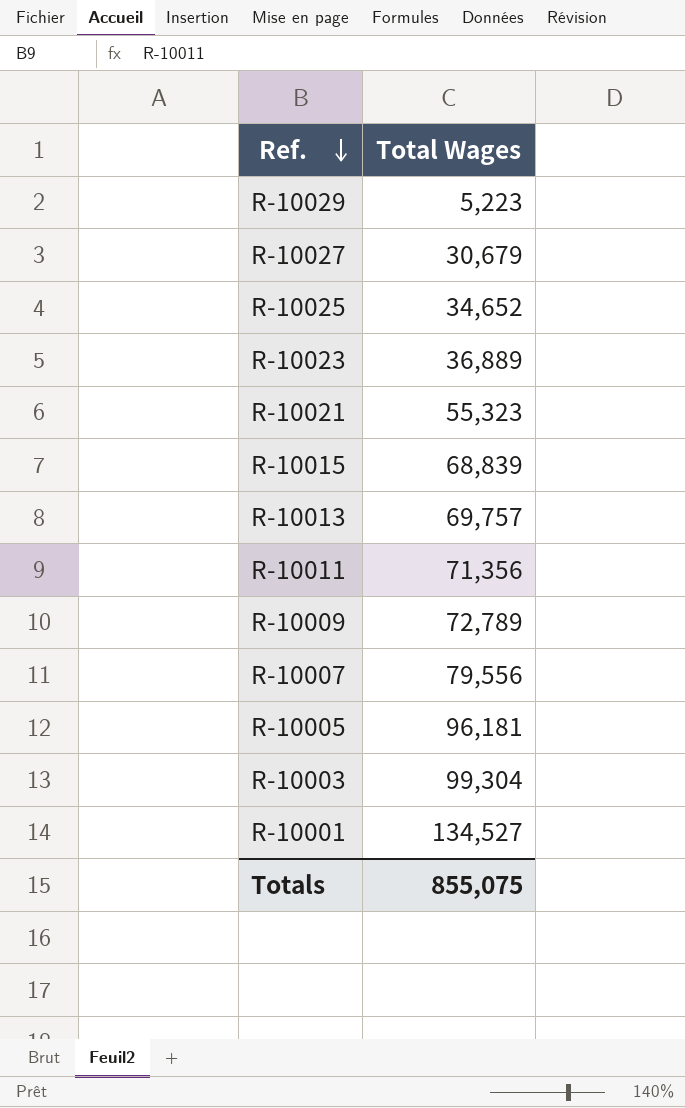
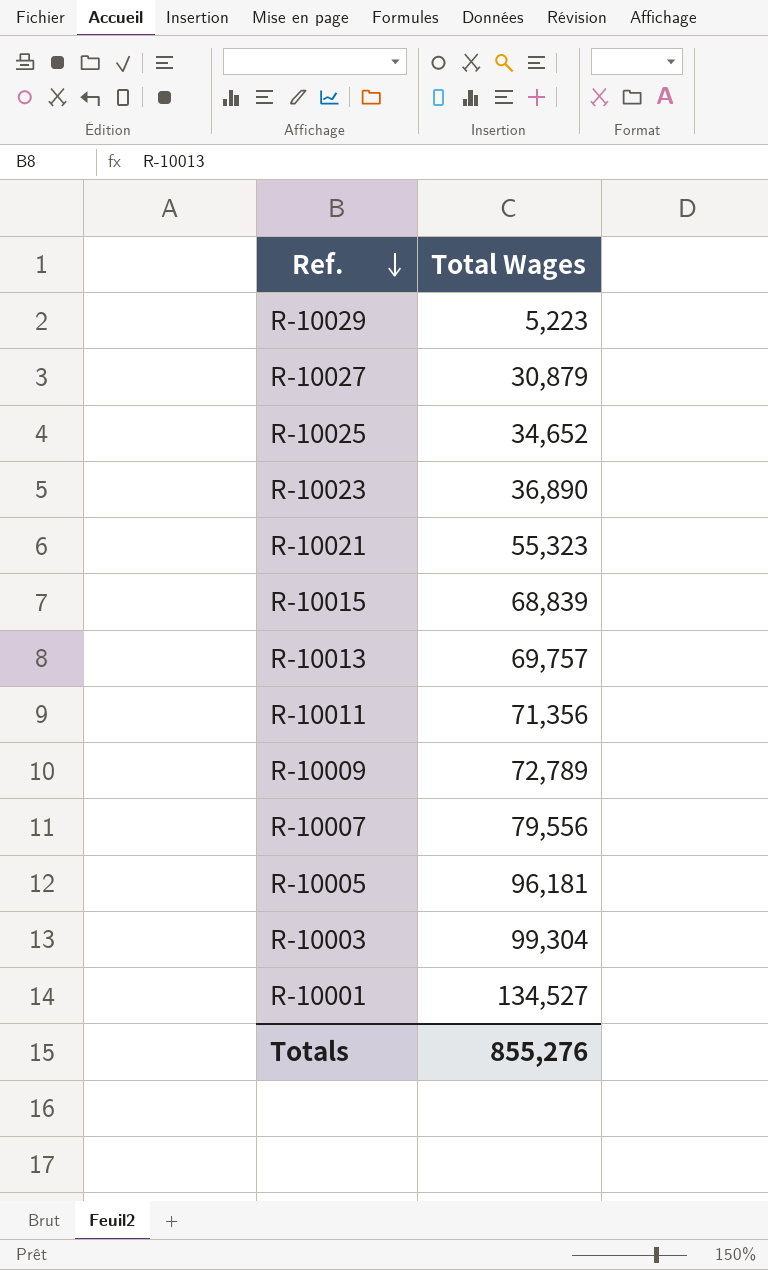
R-10027 | Total Wages: 30,679 -> 30,879
R-10023 | Total Wages: 36,889 -> 36,890
Totals | Total Wages: 855,075 -> 855,276

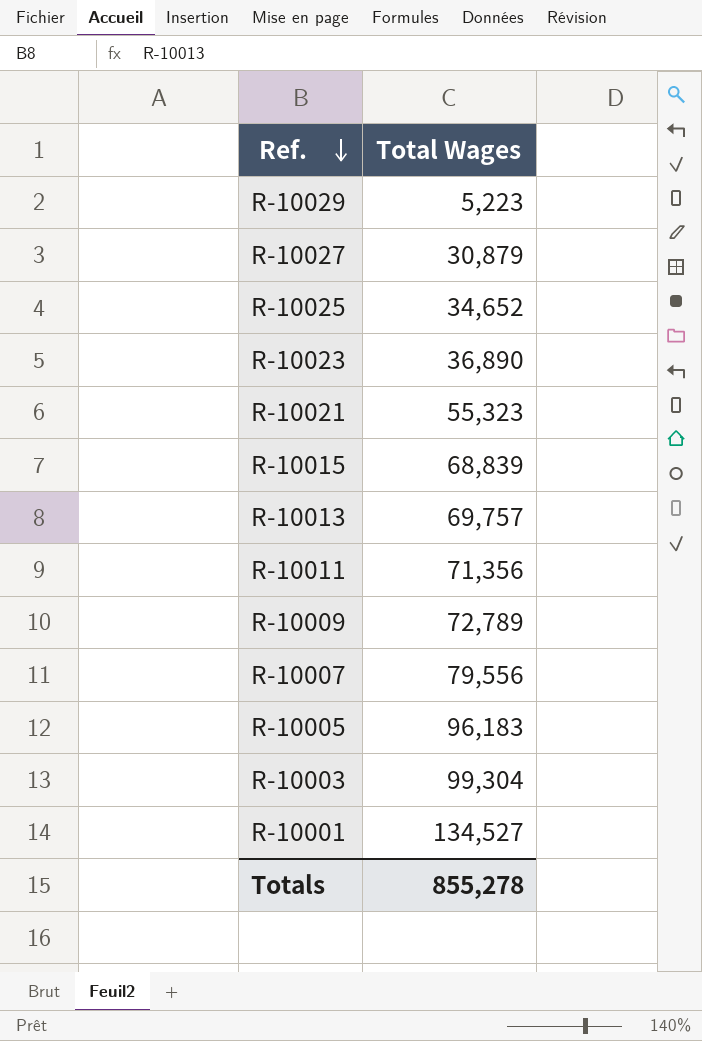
R-10005 | Total Wages: 96,181 -> 96,183
Totals | Total Wages: 855,276 -> 855,278

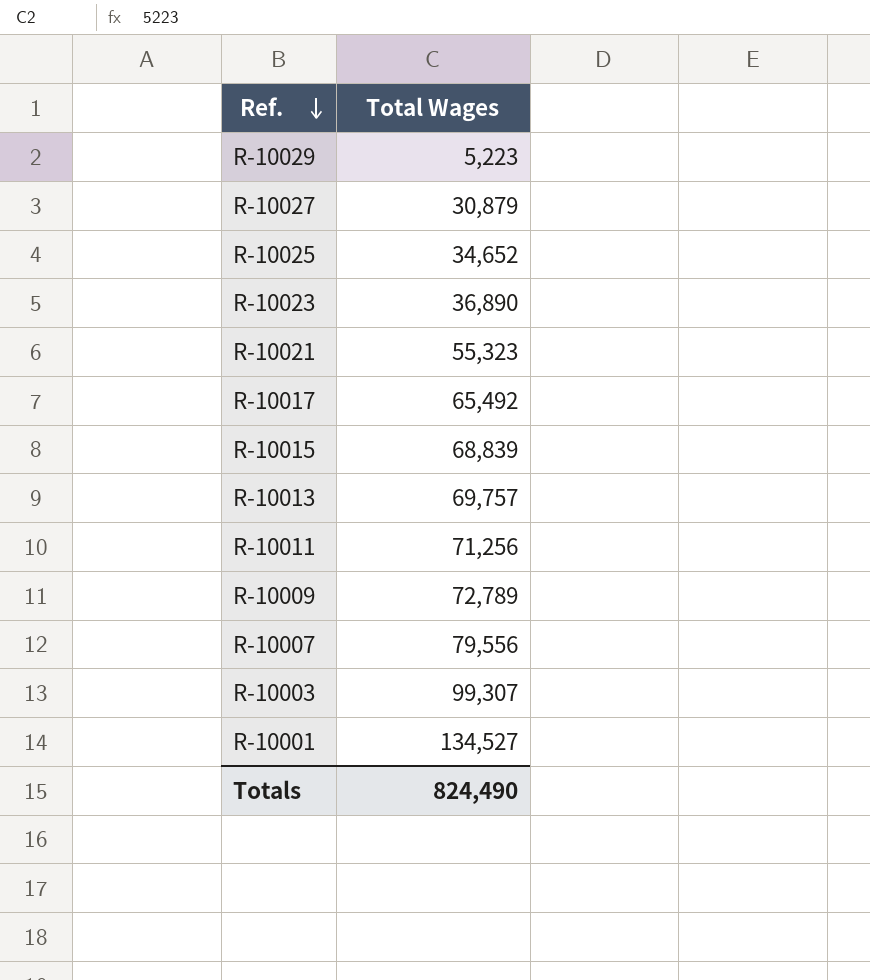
row R-10005: 96,183 -> none
row R-10017: none -> 65,492
R-10011 | Total Wages: 71,356 -> 71,256
R-10003 | Total Wages: 99,304 -> 99,307
Totals | Total Wages: 855,278 -> 824,490

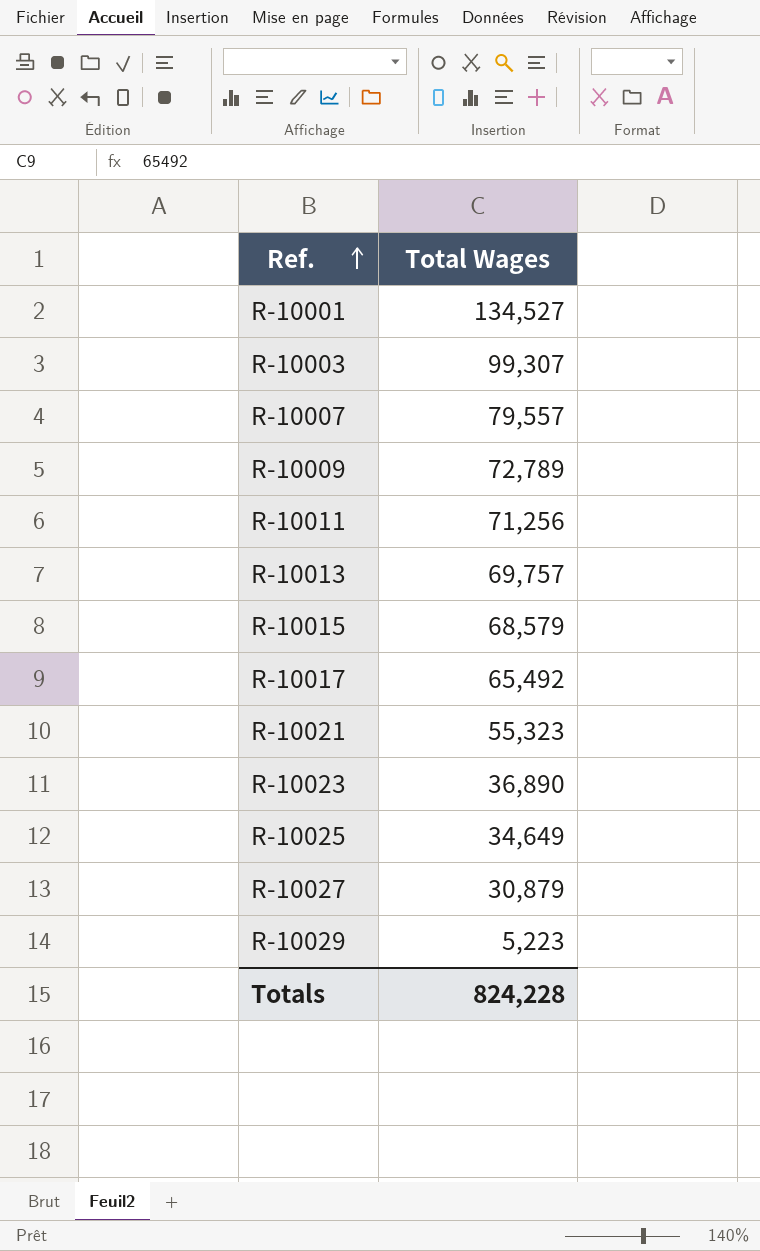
row order: Ref. descending -> Ref. ascending
R-10007 | Total Wages: 79,556 -> 79,557
R-10015 | Total Wages: 68,839 -> 68,579
R-10025 | Total Wages: 34,652 -> 34,649
Totals | Total Wages: 824,490 -> 824,228

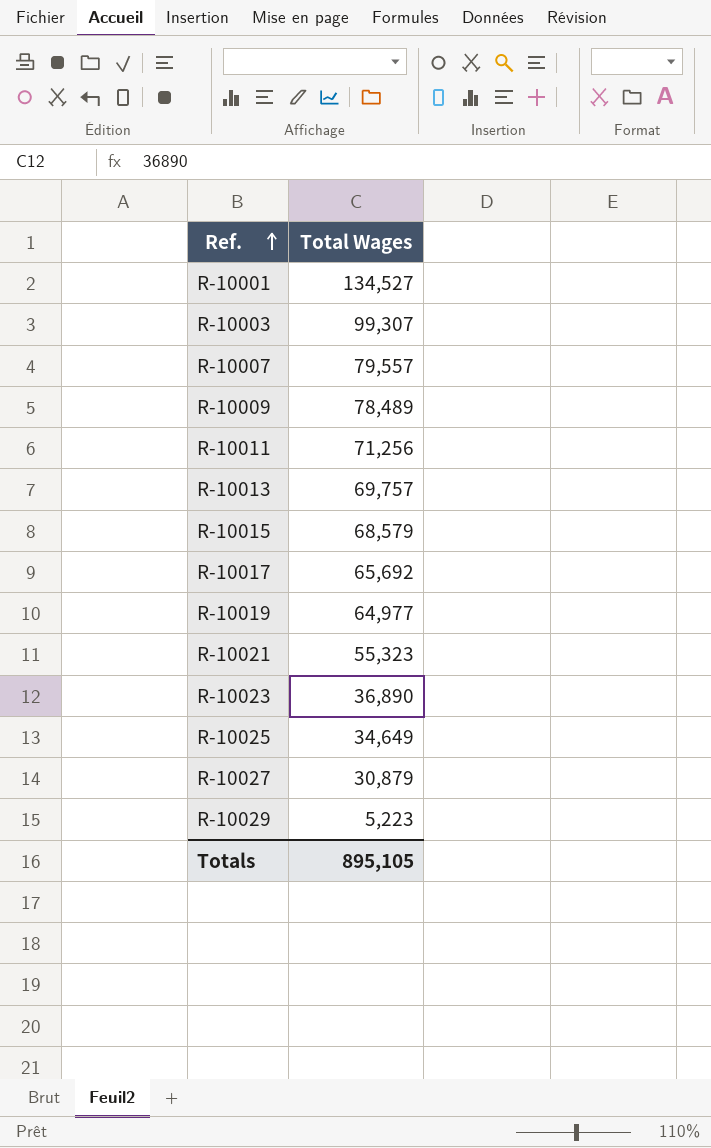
R-10009 | Total Wages: 72,789 -> 78,489
R-10017 | Total Wages: 65,492 -> 65,692
row R-10019: none -> 64,977
Totals | Total Wages: 824,228 -> 895,105

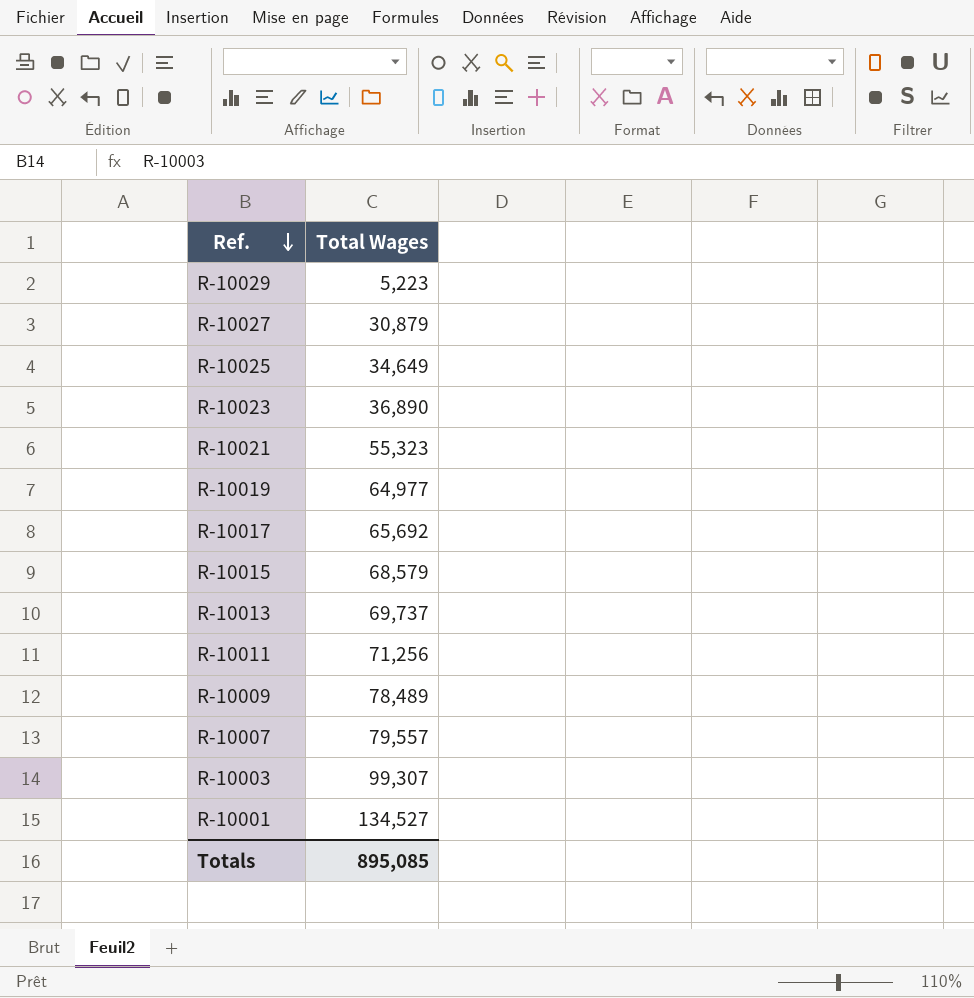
row order: Ref. ascending -> Ref. descending
R-10013 | Total Wages: 69,757 -> 69,737
Totals | Total Wages: 895,105 -> 895,085

